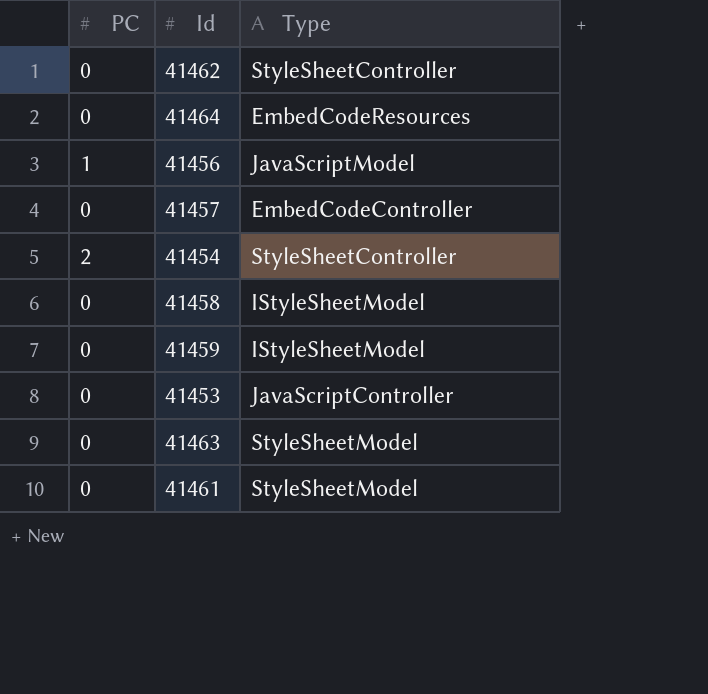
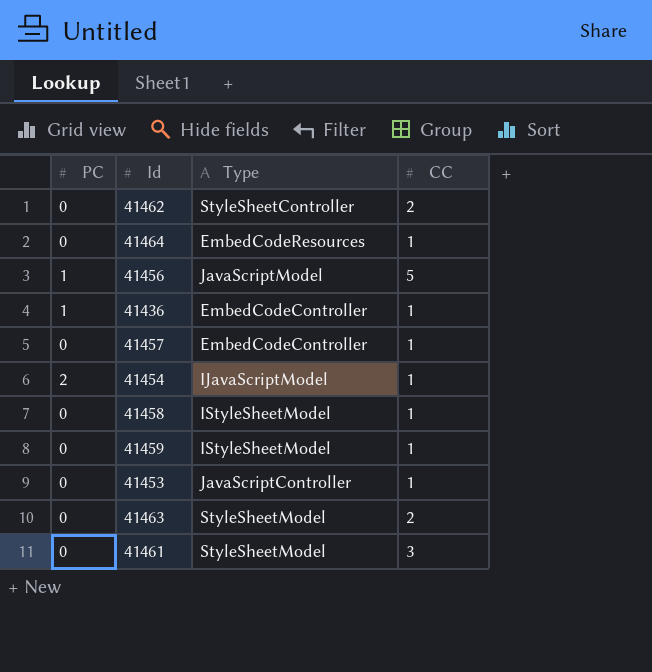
column CC | position: none -> 4
row 41436: none -> 1 | EmbedCodeController | 1
41454 | Type: StyleSheetController -> IJavaScriptModel

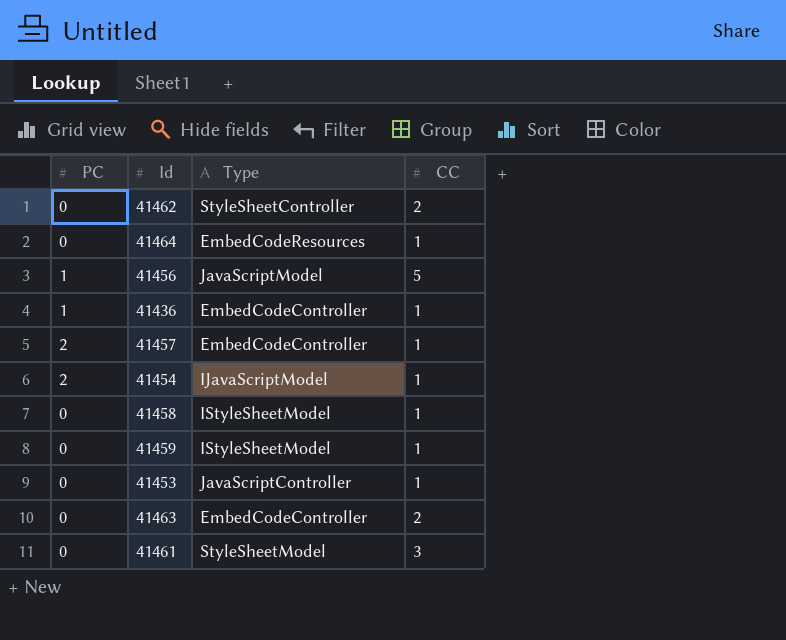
41457 | PC: 0 -> 2
41463 | Type: StyleSheetModel -> EmbedCodeController

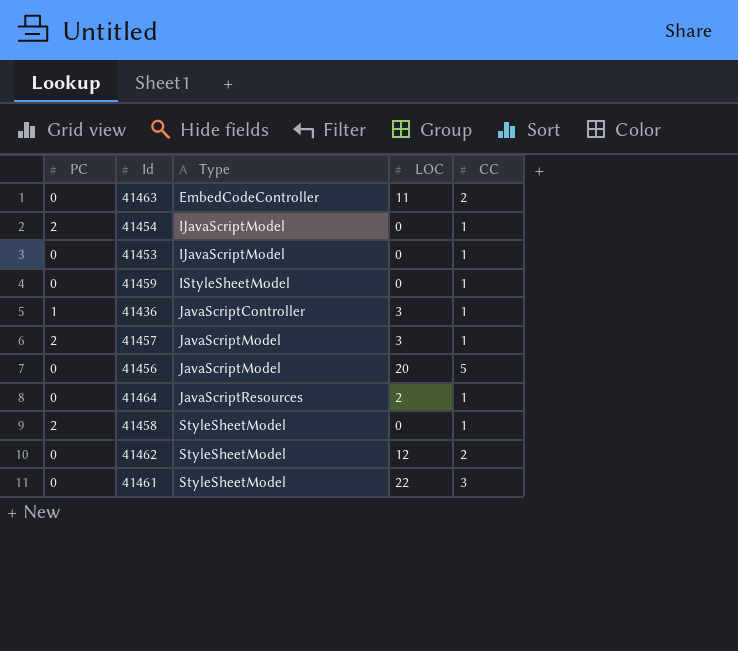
row order: none -> Type ascending
column LOC | position: none -> 4
41453 | Type: JavaScriptController -> IJavaScriptModel
41436 | Type: EmbedCodeController -> JavaScriptController
41457 | Type: EmbedCodeController -> JavaScriptModel
41456 | PC: 1 -> 0
41464 | Type: EmbedCodeResources -> JavaScriptResources
41458 | PC: 0 -> 2
41458 | Type: IStyleSheetModel -> StyleSheetModel
41462 | Type: StyleSheetController -> StyleSheetModel

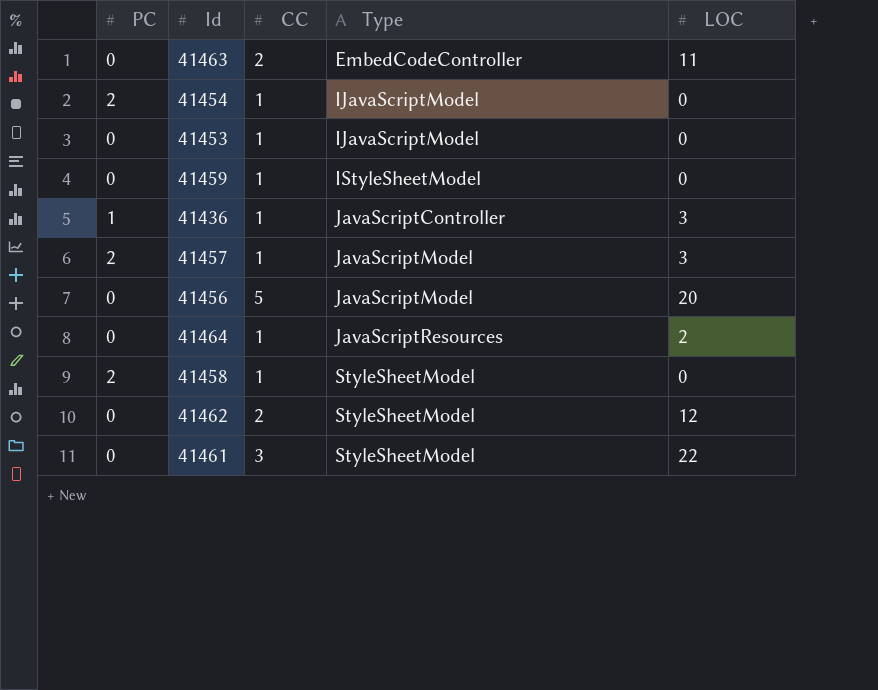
column CC | position: 5 -> 3

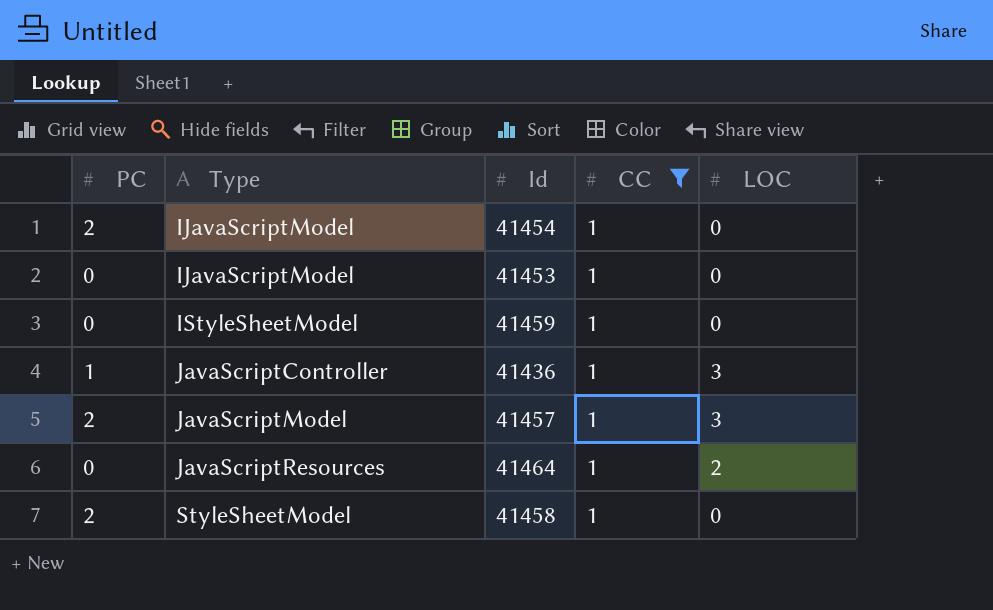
filter: none -> CC = 1
column Type | position: 4 -> 2

